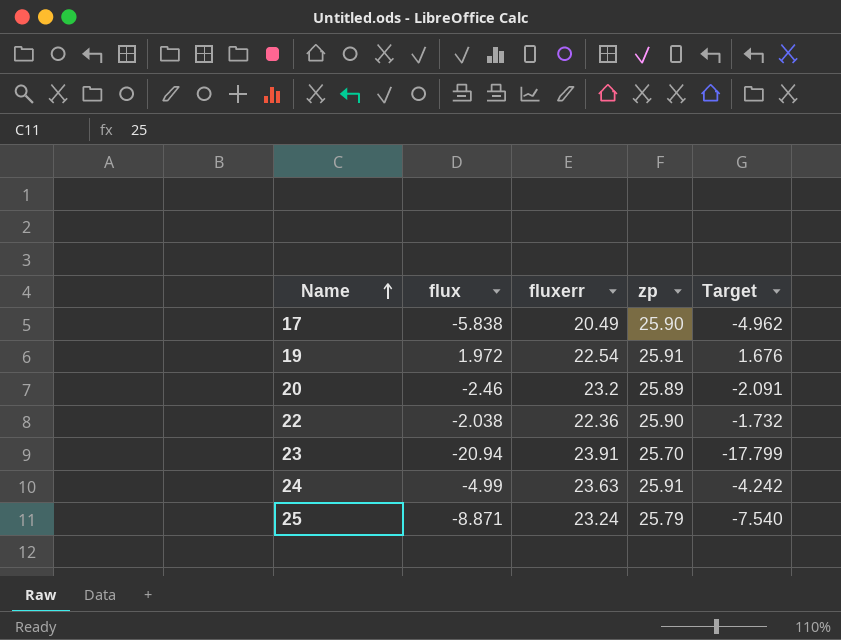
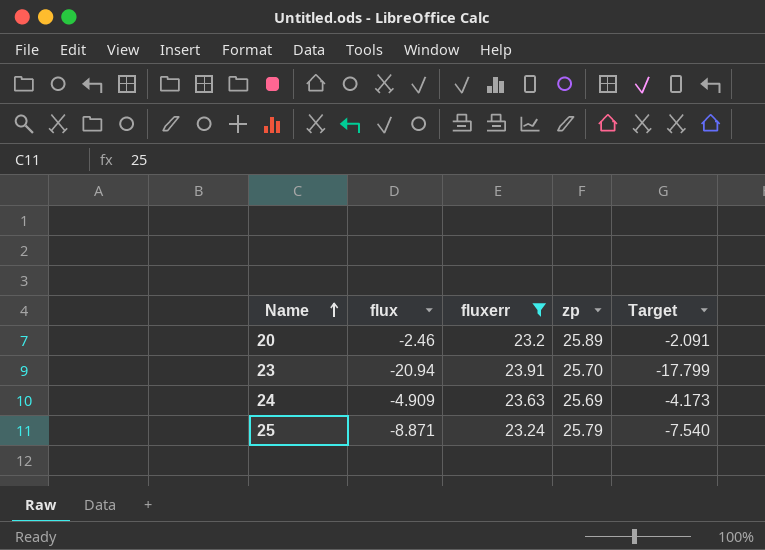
filter: none -> fluxerr >= 23.2
24 | flux: -4.99 -> -4.909
24 | zp: 25.91 -> 25.69
24 | Target: -4.242 -> -4.173

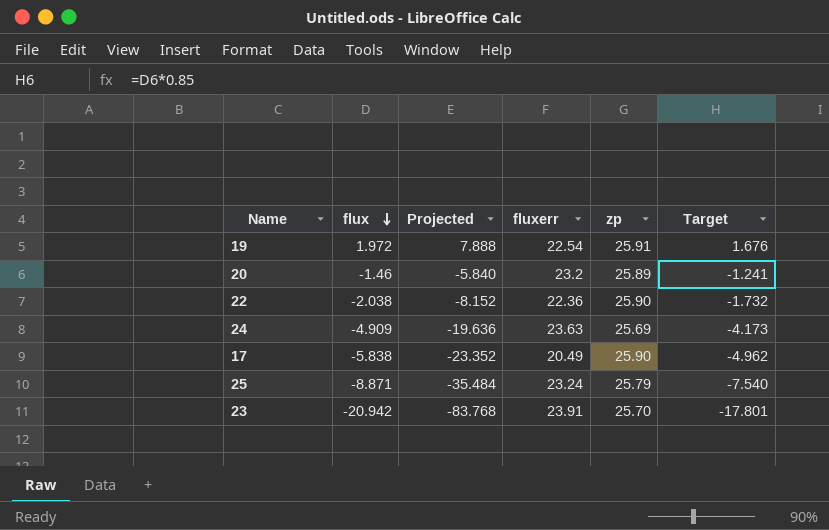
filter: fluxerr >= 23.2 -> none
row order: Name ascending -> flux descending
column Projected | formula: none -> [flux] * 4
20 | flux: -2.46 -> -1.46
20 | Target: -2.091 -> -1.241
23 | flux: -20.94 -> -20.942
23 | Target: -17.799 -> -17.801

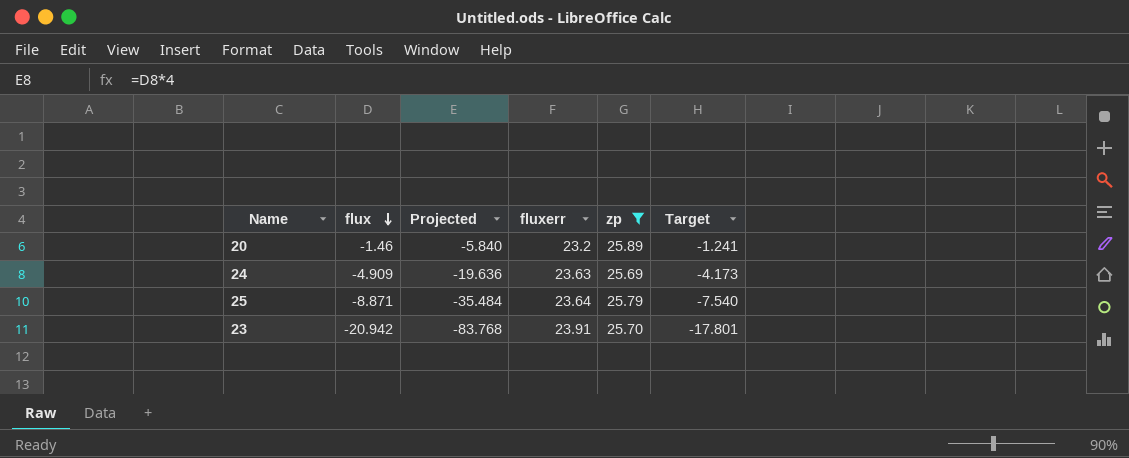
filter: none -> zp <= 25.89
25 | fluxerr: 23.24 -> 23.64

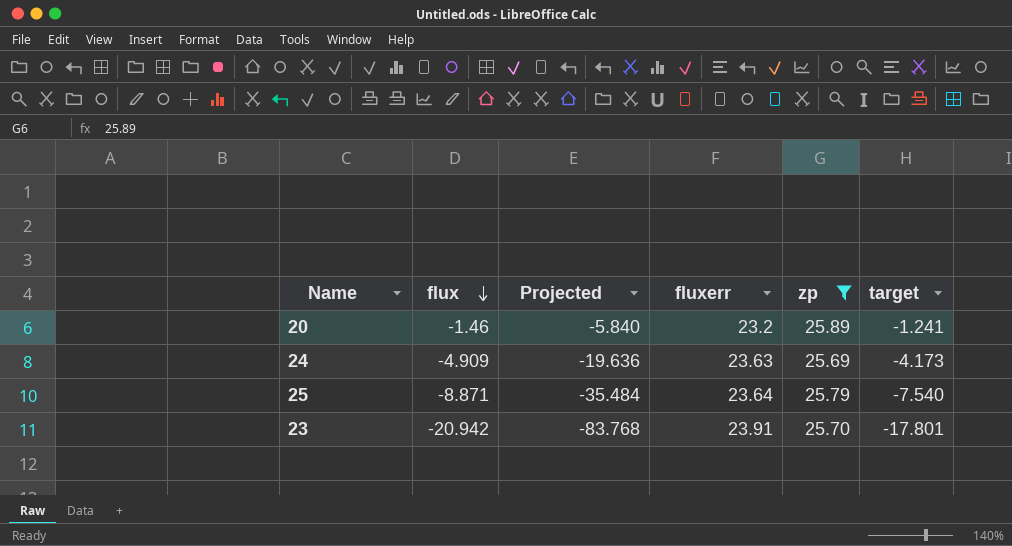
column name: Target -> target

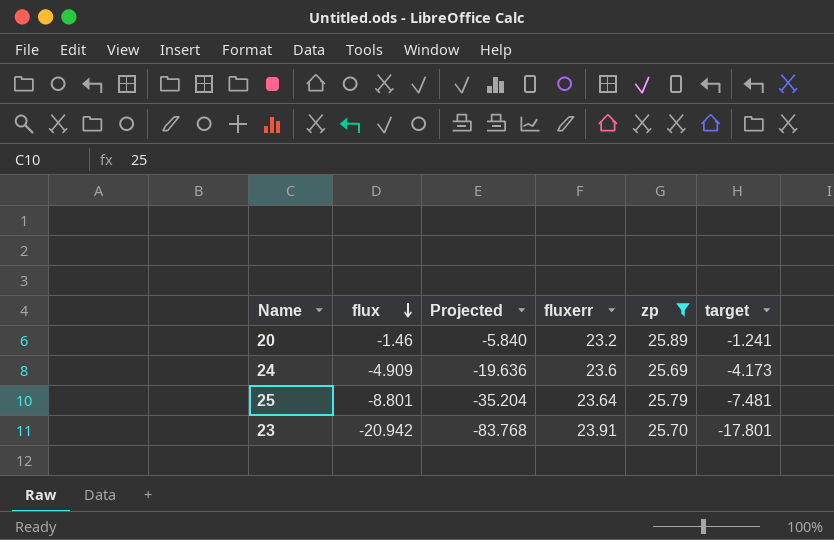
24 | fluxerr: 23.63 -> 23.6
25 | flux: -8.871 -> -8.801
25 | Projected: -35.484 -> -35.204
25 | target: -7.540 -> -7.481

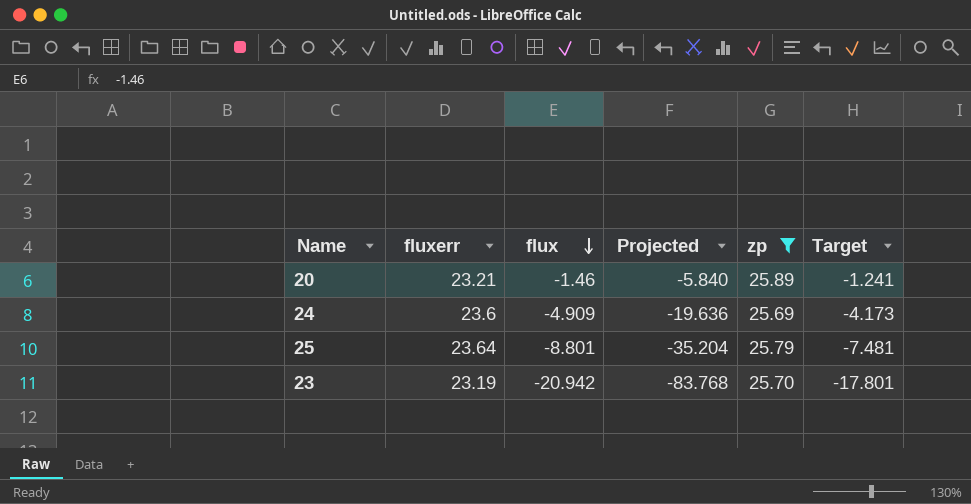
column fluxerr | position: 4 -> 2
column name: target -> Target
20 | fluxerr: 23.2 -> 23.21
23 | fluxerr: 23.91 -> 23.19

